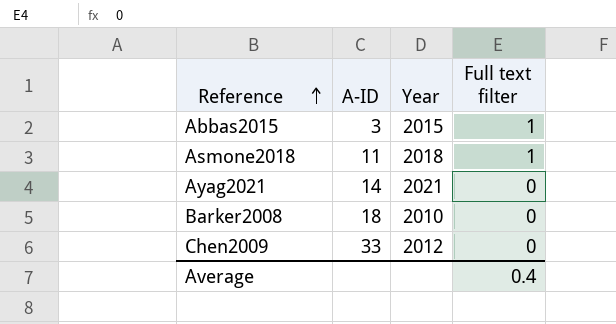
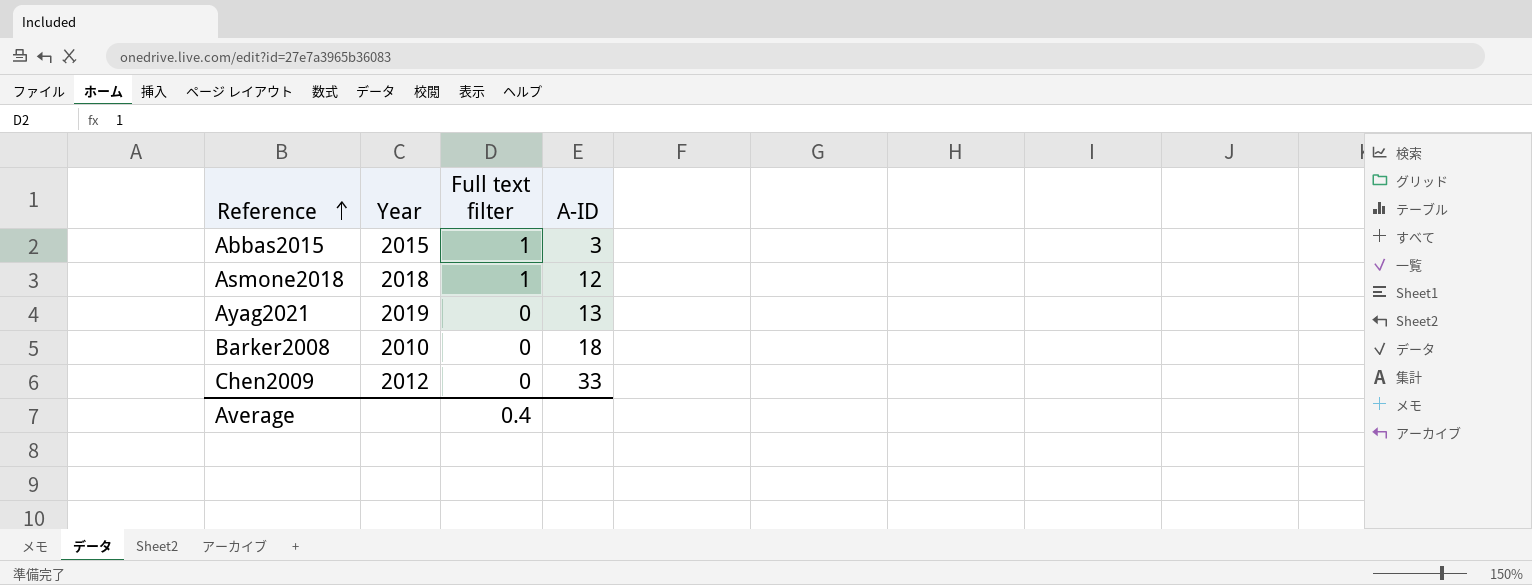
column A-ID | position: 2 -> 4
Asmone2018 | A-ID: 11 -> 12
Ayag2021 | Year: 2021 -> 2019
Ayag2021 | A-ID: 14 -> 13

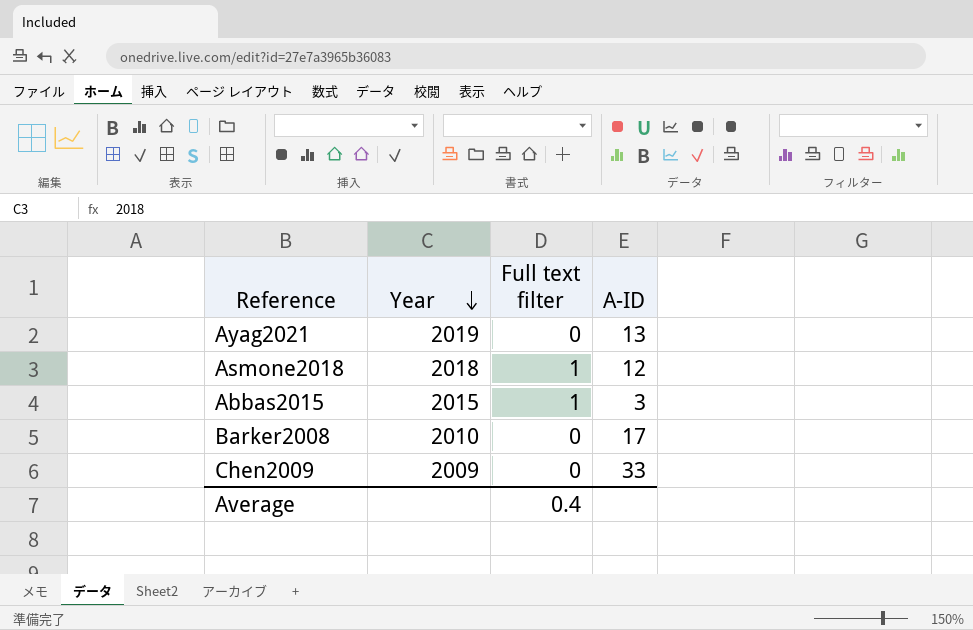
row order: Reference ascending -> Year descending
Barker2008 | A-ID: 18 -> 17
Chen2009 | Year: 2012 -> 2009

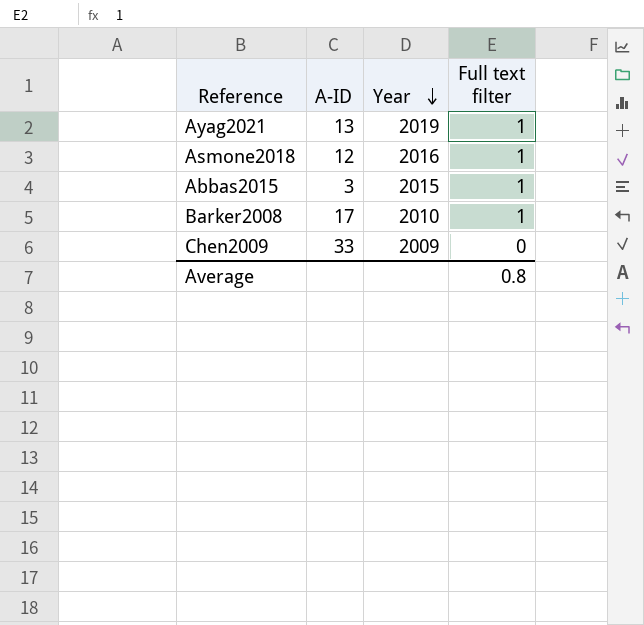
column A-ID | position: 4 -> 2
Ayag2021 | Full text filter: 0 -> 1
Asmone2018 | Year: 2018 -> 2016
Barker2008 | Full text filter: 0 -> 1
Average | Full text filter: 0.4 -> 0.8

